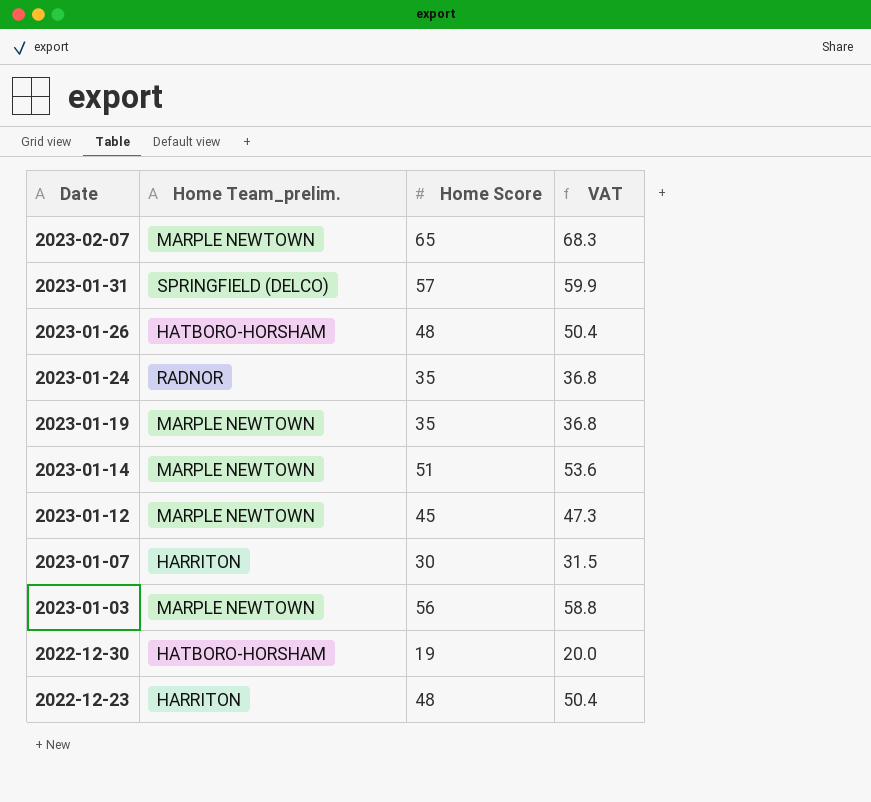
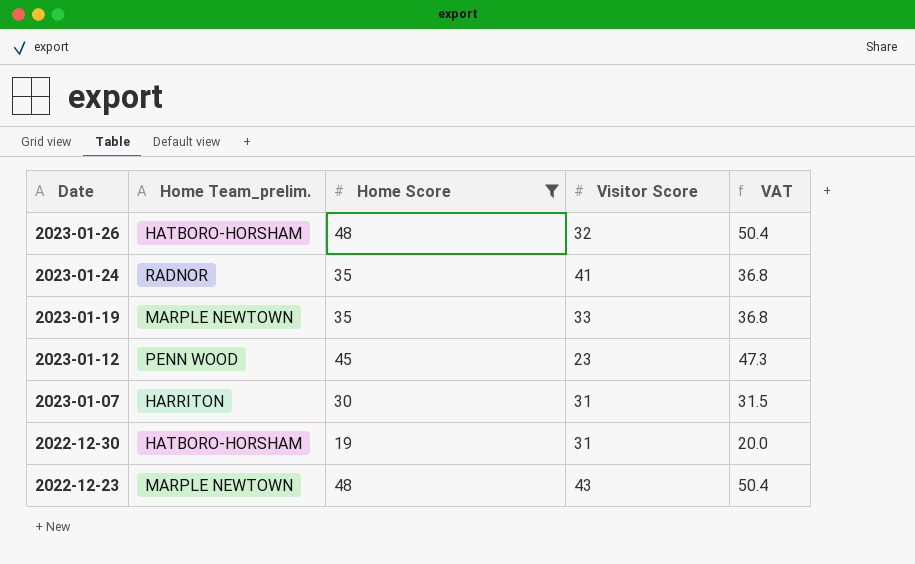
filter: none -> Home Score <= 48
column Visitor Score | position: none -> 4
2023-01-12 | Home Team_prelim.: MARPLE NEWTOWN -> PENN WOOD
2022-12-23 | Home Team_prelim.: HARRITON -> MARPLE NEWTOWN

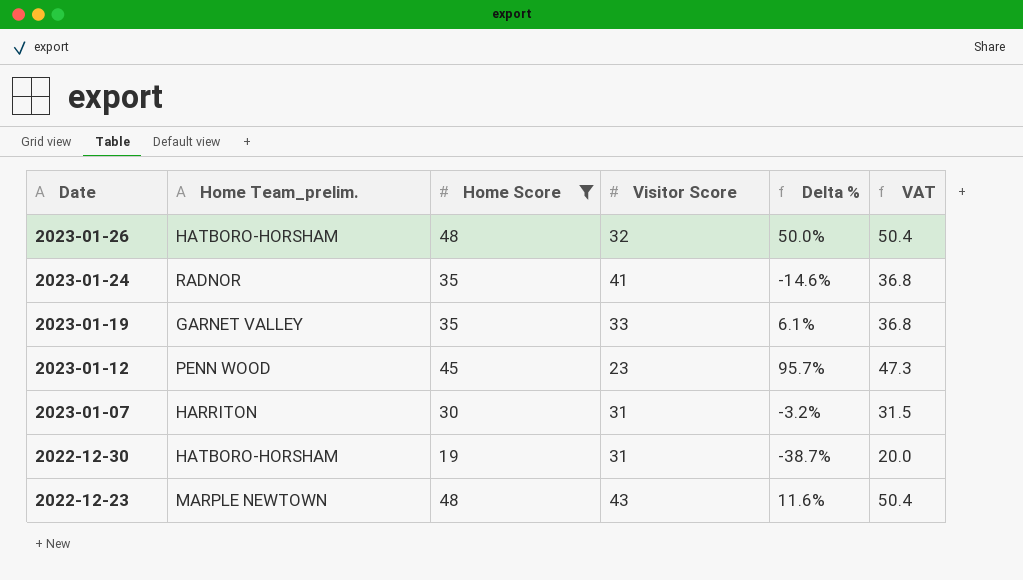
column Delta % | formula: none -> ([Home Score] - [Visitor Score]) / [Visitor Score]
2023-01-19 | Home Team_prelim.: MARPLE NEWTOWN -> GARNET VALLEY

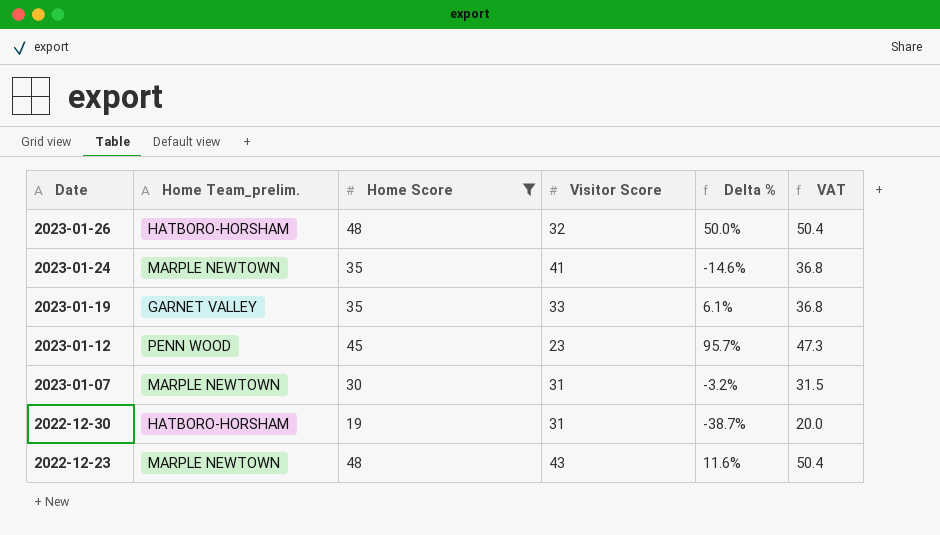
2023-01-24 | Home Team_prelim.: RADNOR -> MARPLE NEWTOWN
2023-01-07 | Home Team_prelim.: HARRITON -> MARPLE NEWTOWN

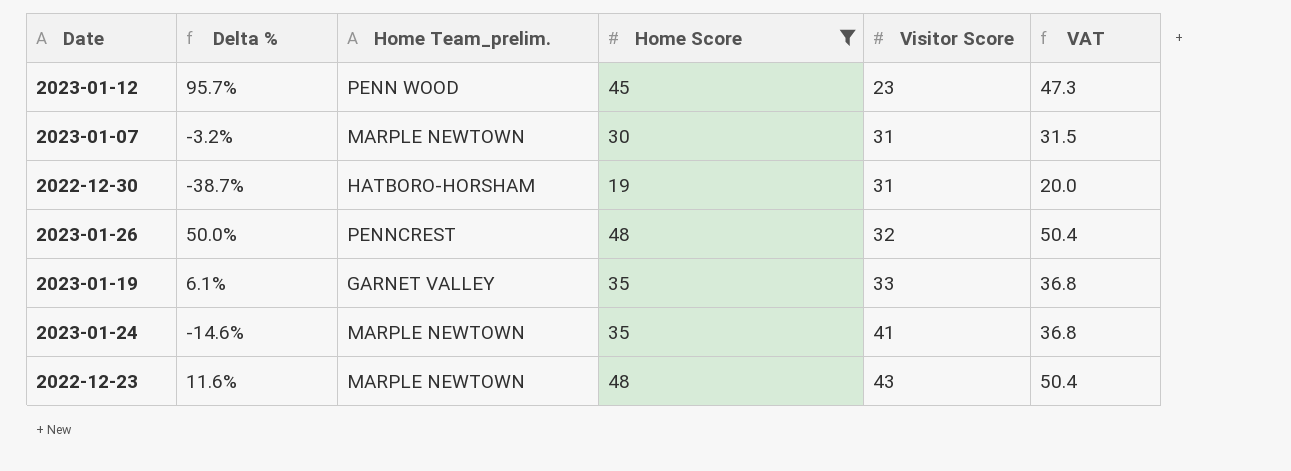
row order: Date descending -> Visitor Score ascending
column Delta % | position: 5 -> 2
2023-01-26 | Home Team_prelim.: HATBORO-HORSHAM -> PENNCREST

